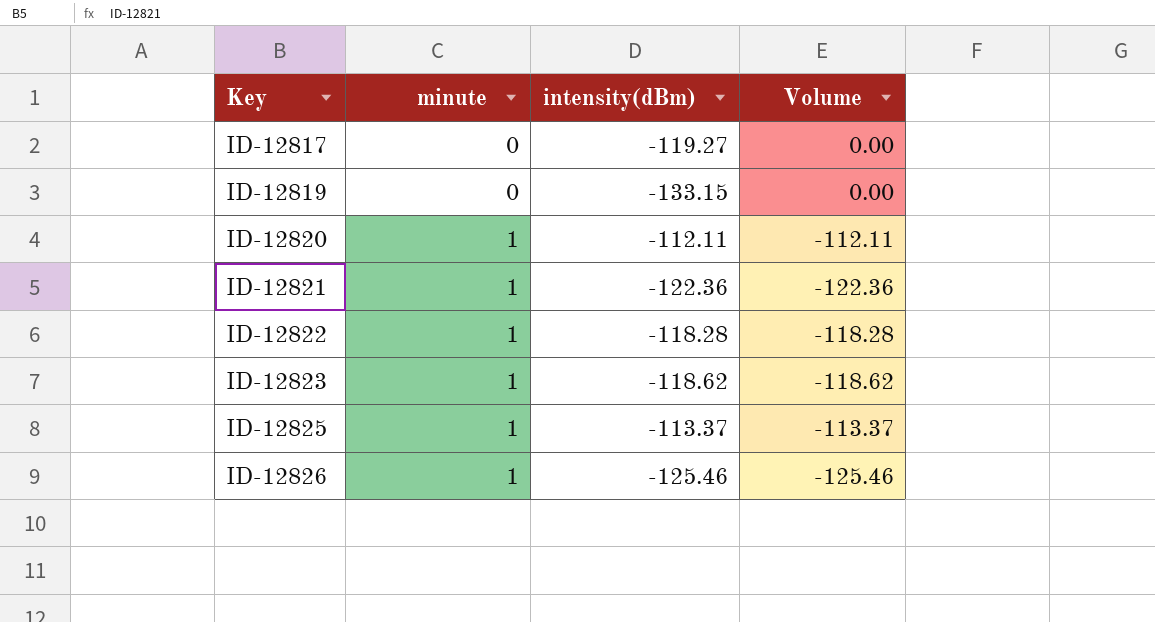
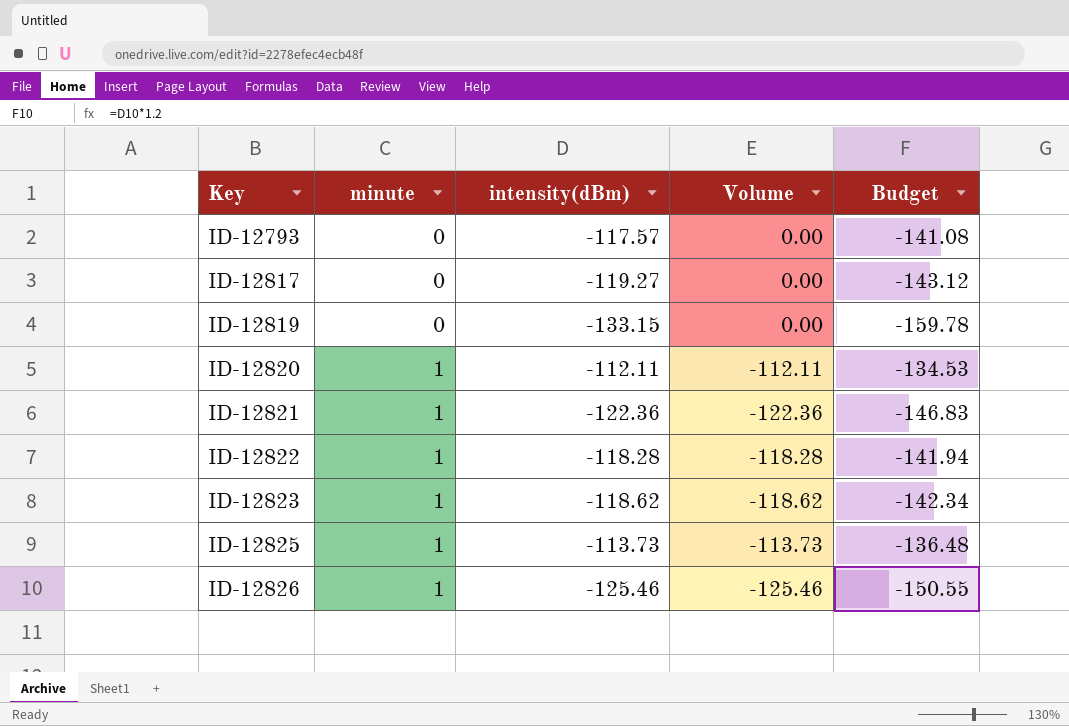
column Budget | formula: none -> [intensity(dBm)] * 1.2
row ID-12793: none -> 0 | -117.57 | 0.00 | -141.08
ID-12825 | intensity(dBm): -113.37 -> -113.73
ID-12825 | Volume: -113.37 -> -113.73

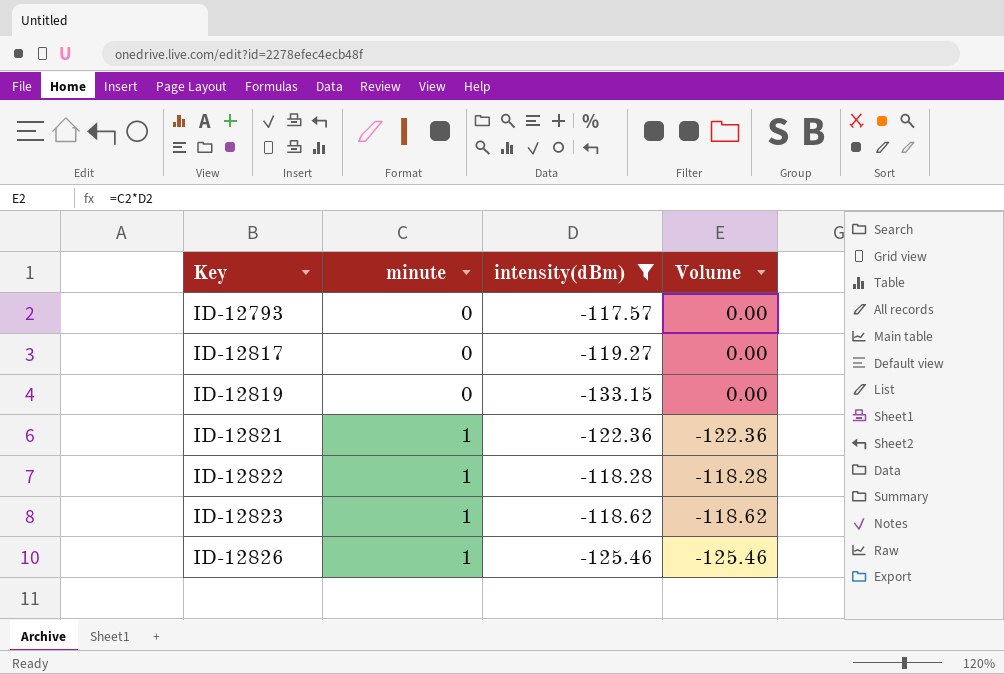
filter: none -> intensity(dBm) <= -117.57
column Budget | formula: [intensity(dBm)] * 1.2 -> none

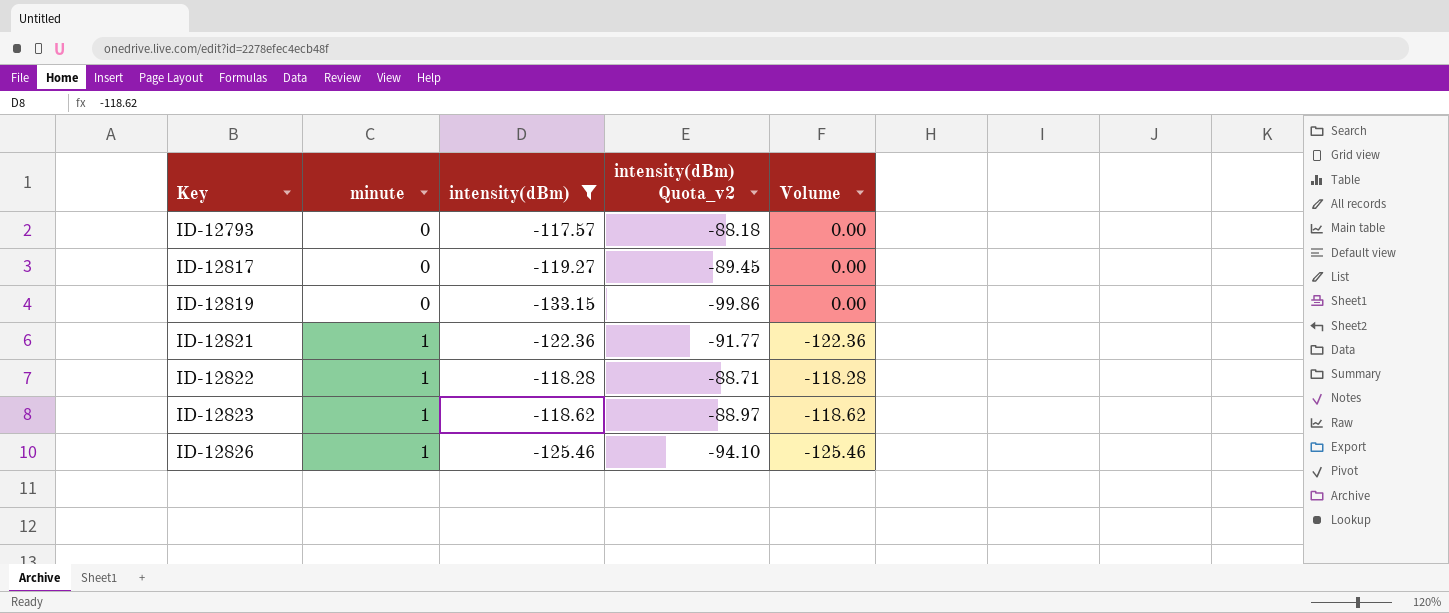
column intensity(dBm) Quota_v2 | formula: none -> [intensity(dBm)] * 0.75

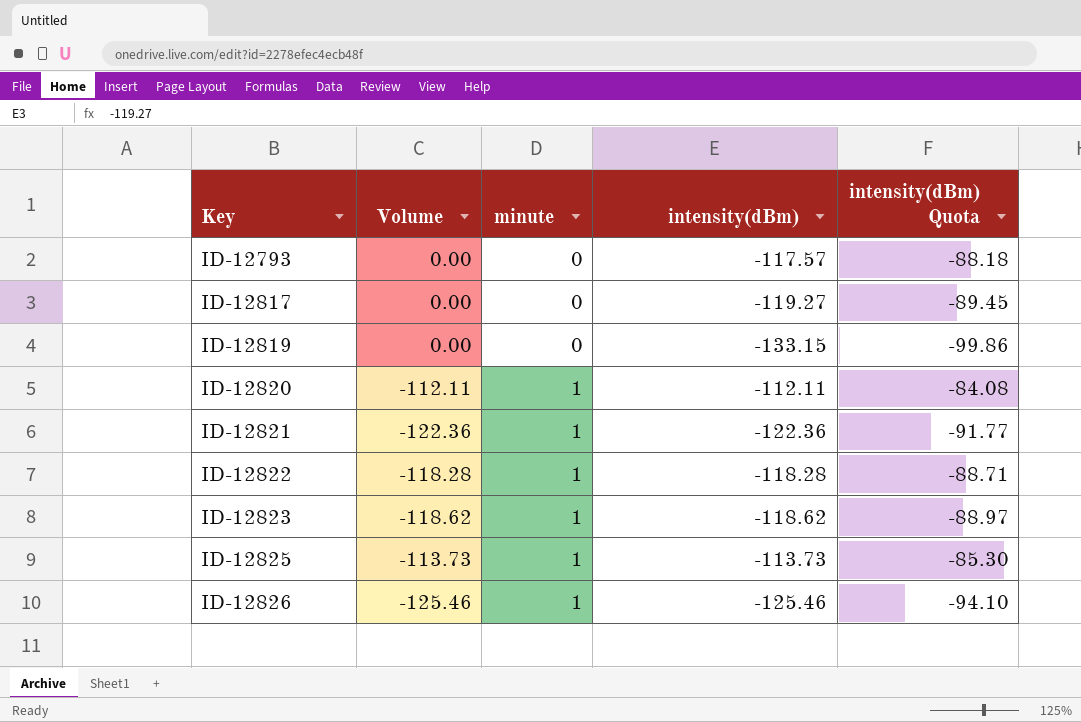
filter: intensity(dBm) <= -117.57 -> none
column Volume | position: 5 -> 2
column name: intensity(dBm) Quota_v2 -> intensity(dBm) Quota

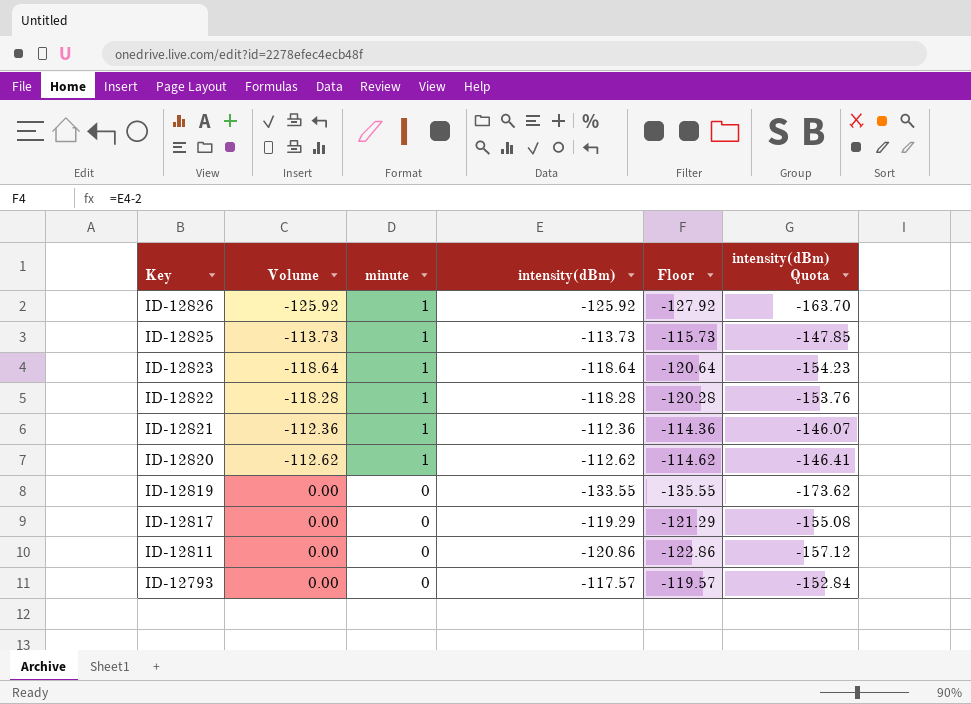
row order: Key ascending -> Key descending
column Floor | formula: none -> [intensity(dBm)] - 2
column intensity(dBm) Quota | formula: [intensity(dBm)] * 0.75 -> [intensity(dBm)] * 1.3
ID-12826 | Volume: -125.46 -> -125.92
ID-12826 | intensity(dBm): -125.46 -> -125.92
ID-12823 | Volume: -118.62 -> -118.64
ID-12823 | intensity(dBm): -118.62 -> -118.64
ID-12821 | Volume: -122.36 -> -112.36
ID-12821 | intensity(dBm): -122.36 -> -112.36
ID-12820 | Volume: -112.11 -> -112.62
ID-12820 | intensity(dBm): -112.11 -> -112.62
ID-12819 | intensity(dBm): -133.15 -> -133.55
ID-12817 | intensity(dBm): -119.27 -> -119.29
row ID-12811: none -> 0.00 | 0 | -120.86 | -122.86 | -157.12

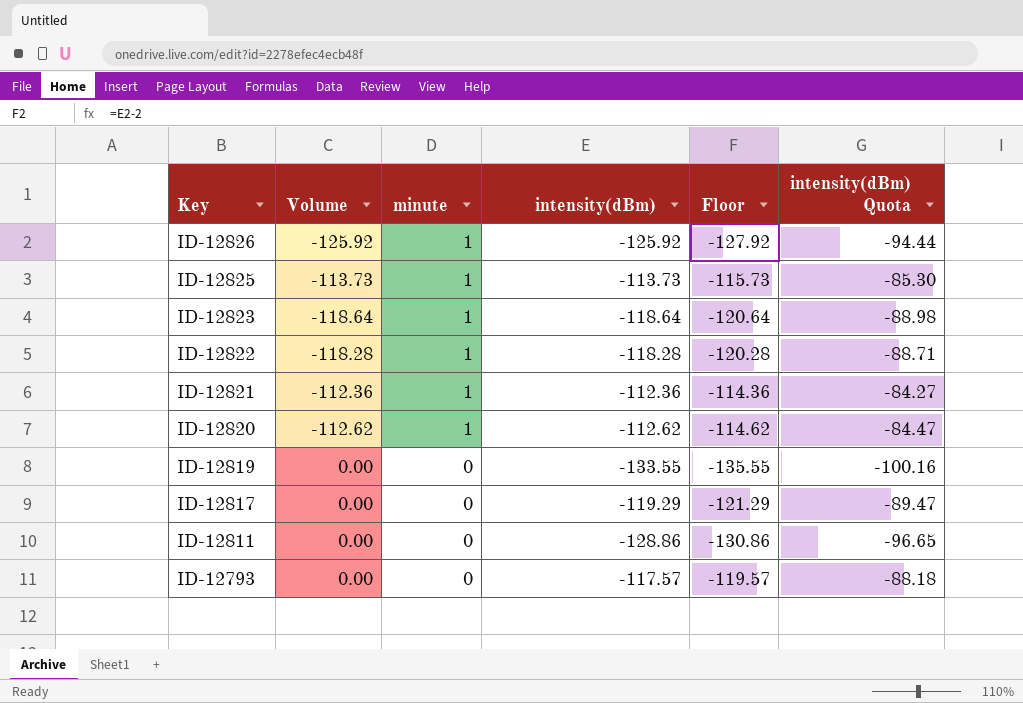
column intensity(dBm) Quota | formula: [intensity(dBm)] * 1.3 -> [intensity(dBm)] * 0.75
ID-12811 | intensity(dBm): -120.86 -> -128.86
ID-12811 | Floor: -122.86 -> -130.86

